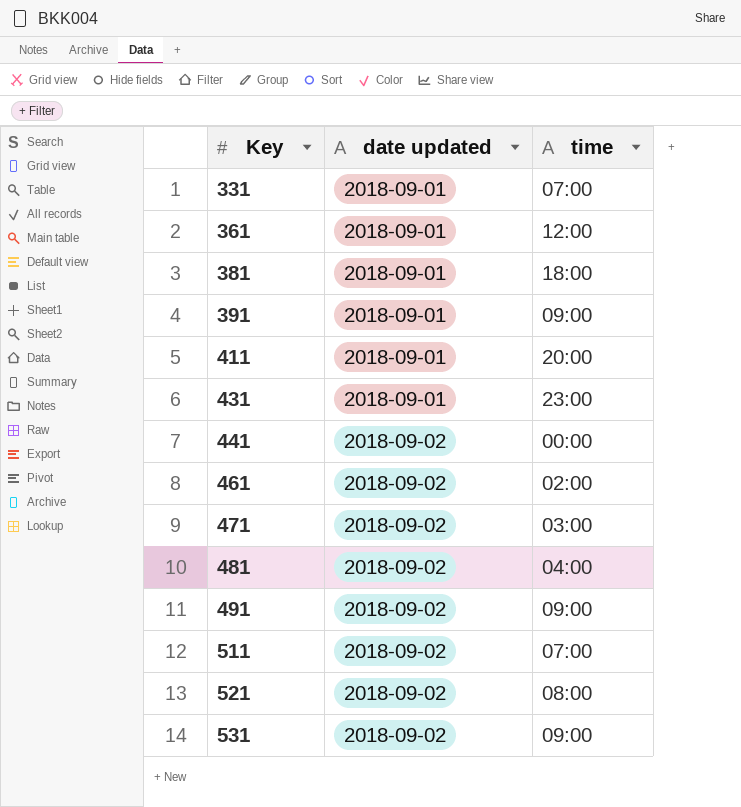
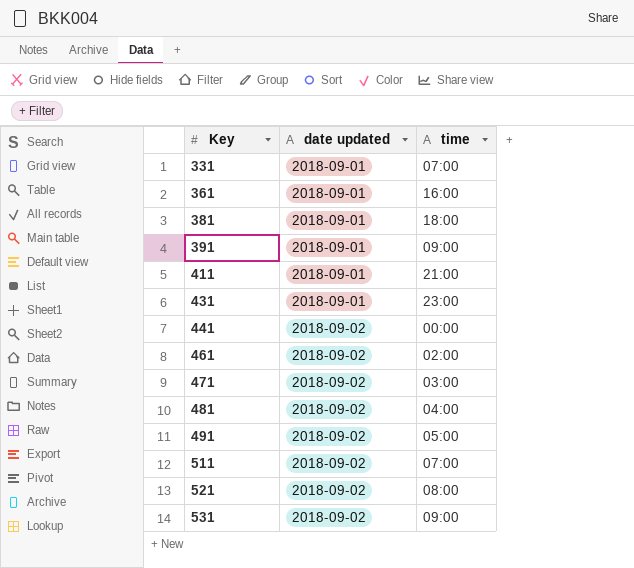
361 | time: 12:00 -> 16:00
411 | time: 20:00 -> 21:00
491 | time: 09:00 -> 05:00

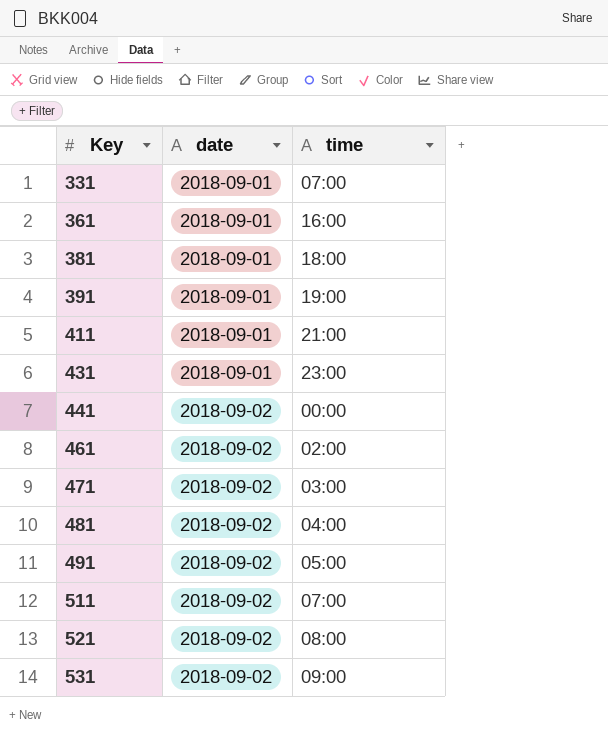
column name: date updated -> date
391 | time: 09:00 -> 19:00

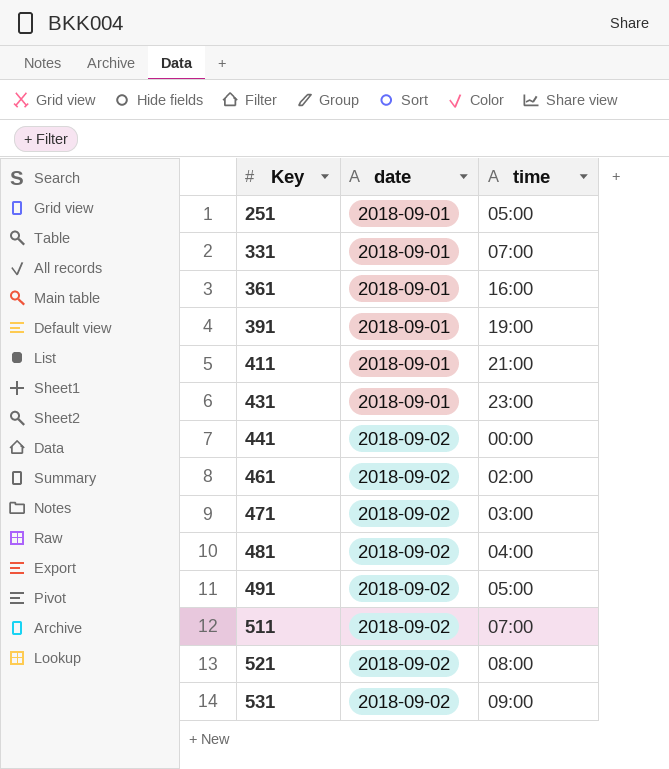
row 381: 2018-09-01 | 18:00 -> none
row 251: none -> 2018-09-01 | 05:00

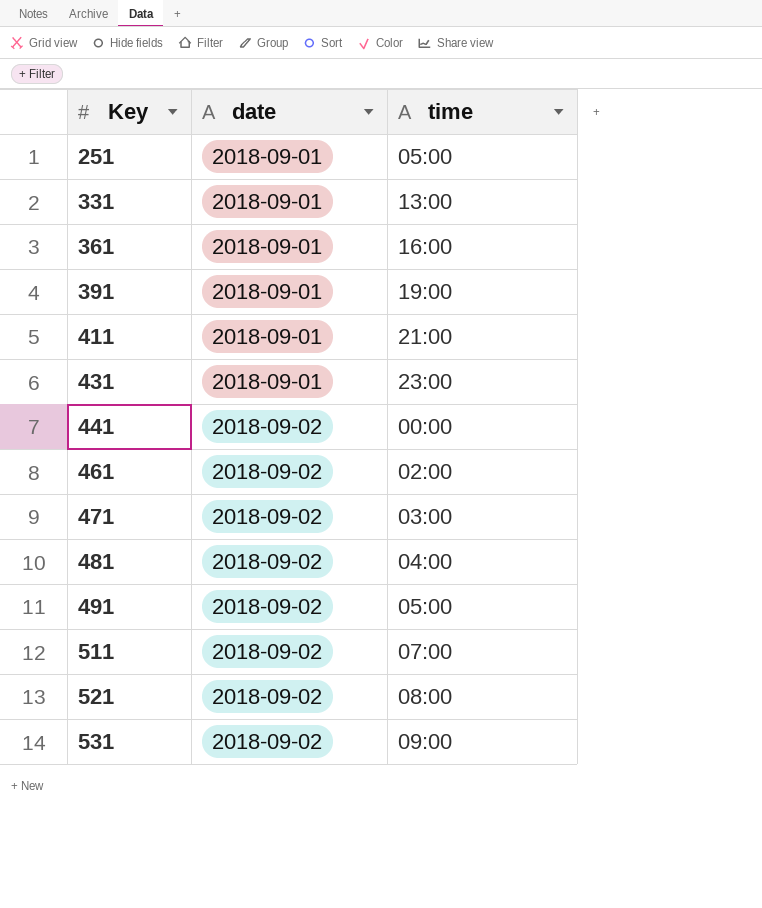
331 | time: 07:00 -> 13:00

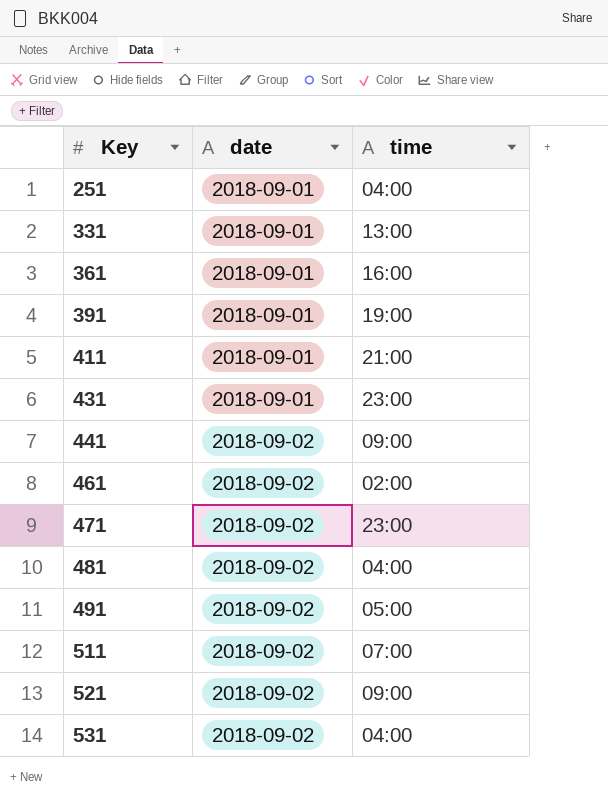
251 | time: 05:00 -> 04:00
441 | time: 00:00 -> 09:00
471 | time: 03:00 -> 23:00
521 | time: 08:00 -> 09:00
531 | time: 09:00 -> 04:00

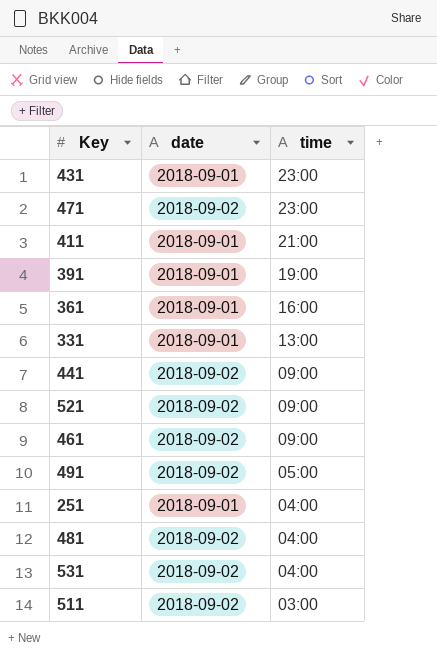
row order: Key ascending -> time descending
461 | time: 02:00 -> 09:00
511 | time: 07:00 -> 03:00

